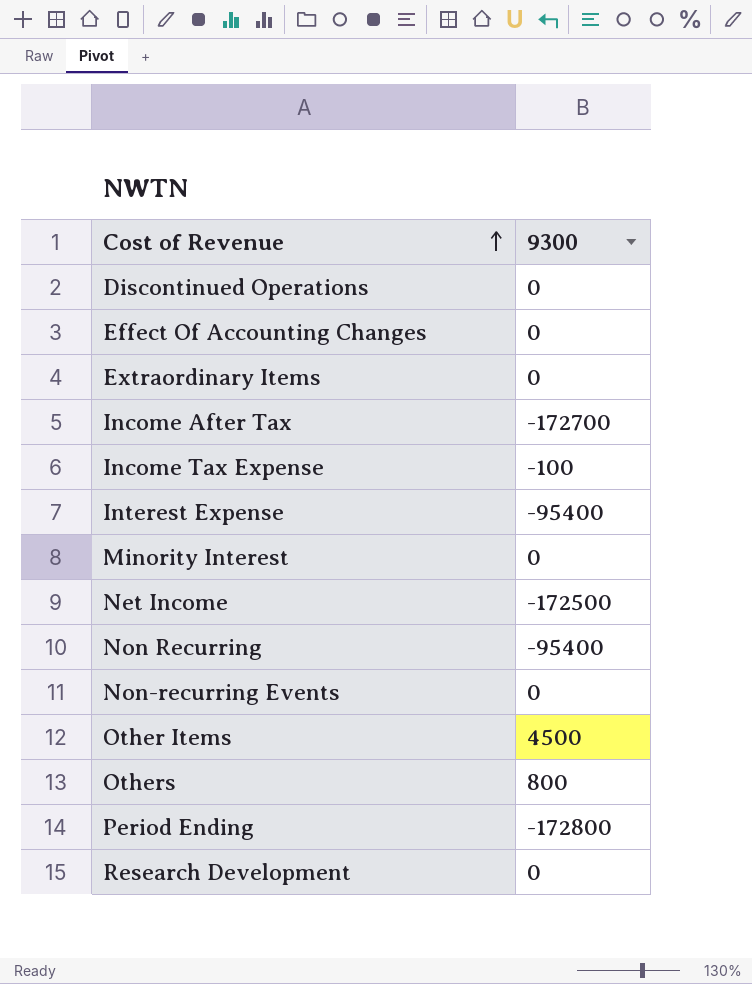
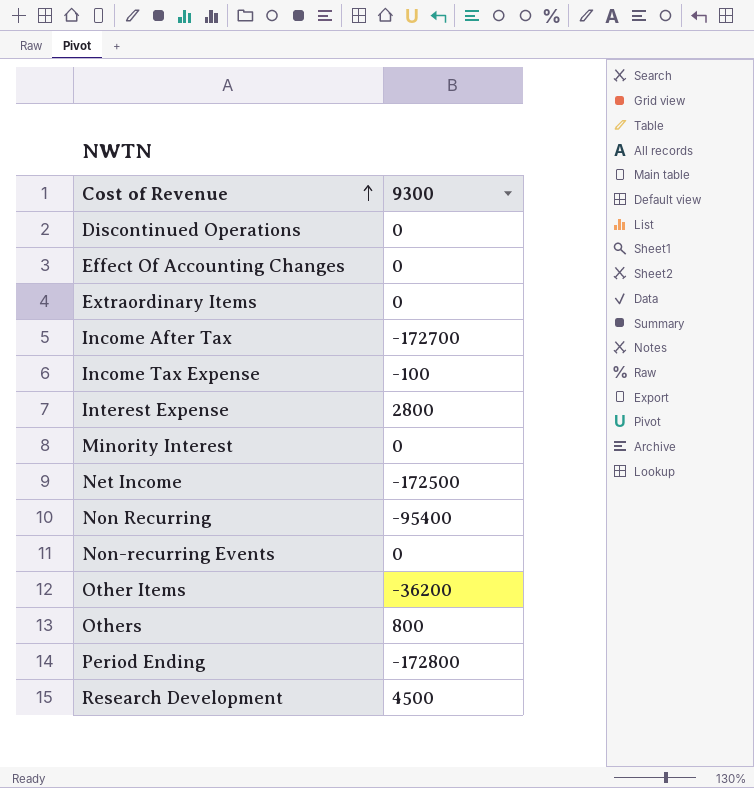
Interest Expense | 9300: -95400 -> 2800
Other Items | 9300: 4500 -> -36200
Research Development | 9300: 0 -> 4500

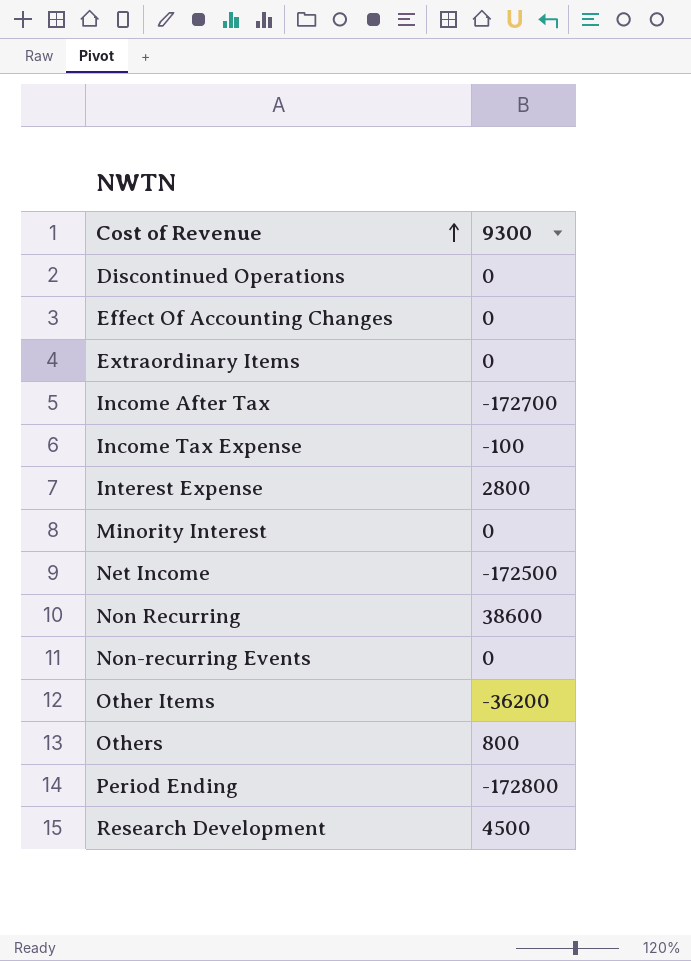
Non Recurring | 9300: -95400 -> 38600

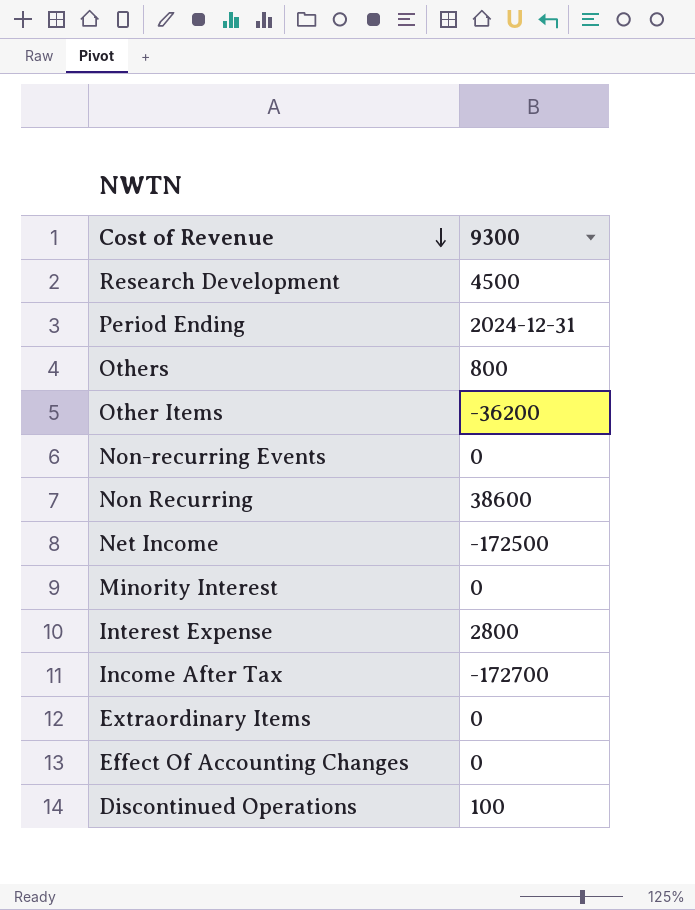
row order: Cost of Revenue ascending -> Cost of Revenue descending
row Income Tax Expense: -100 -> none
Period Ending | 9300: -172800 -> 2024-12-31
Discontinued Operations | 9300: 0 -> 100

